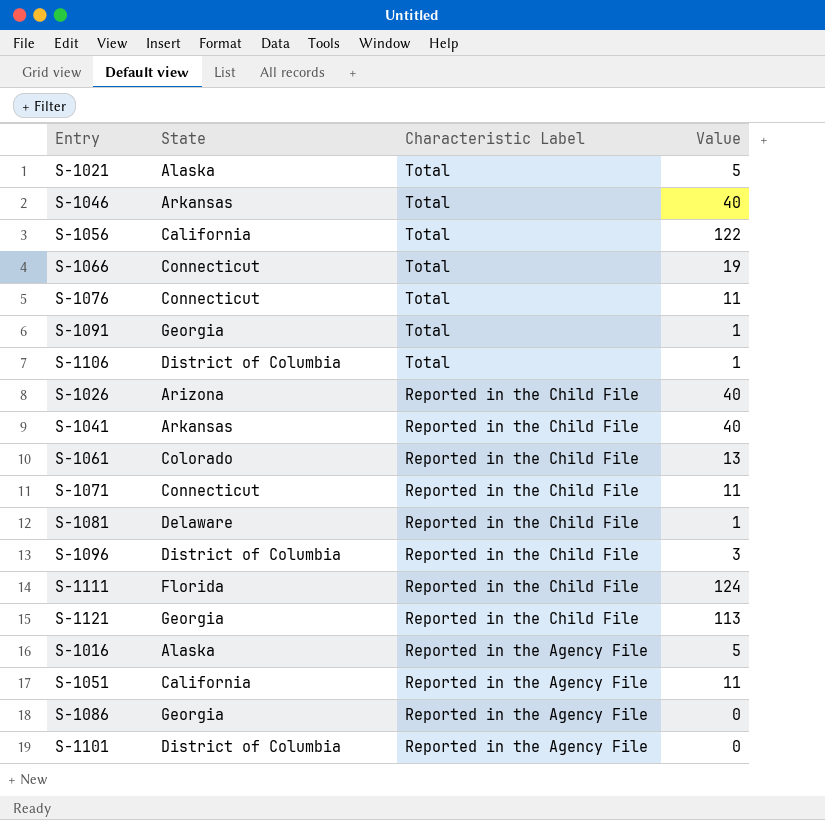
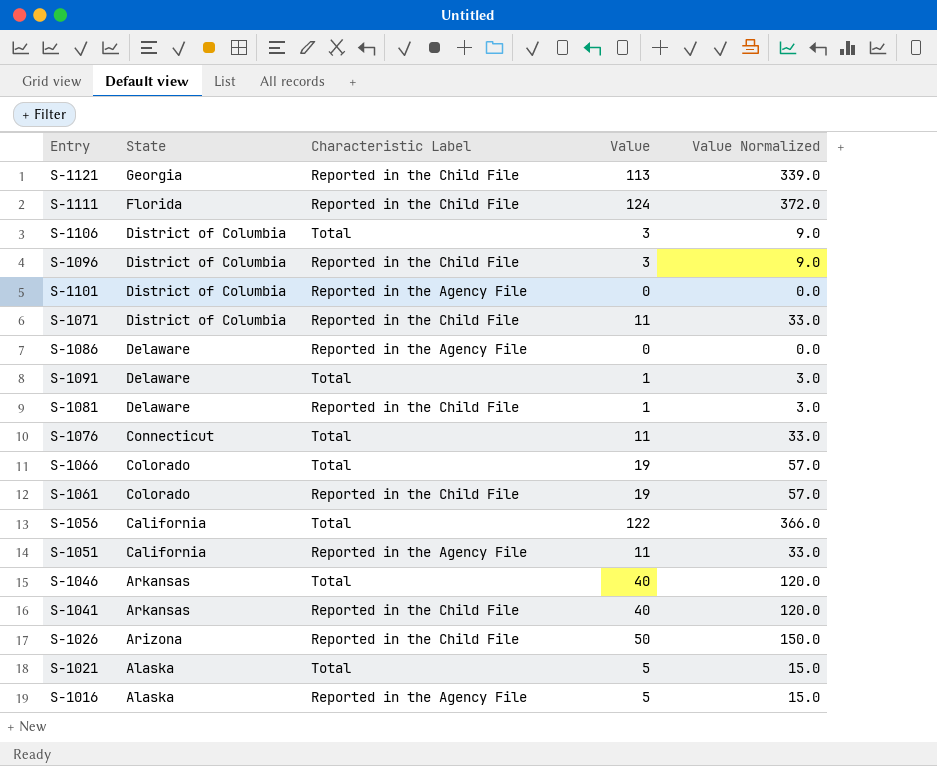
row order: Characteristic Label descending -> State descending
column Value Normalized | formula: none -> [Value] * 3
S-1106 | Value: 1 -> 3
S-1071 | State: Connecticut -> District of Columbia
S-1086 | State: Georgia -> Delaware
S-1091 | State: Georgia -> Delaware
S-1066 | State: Connecticut -> Colorado
S-1061 | Value: 13 -> 19
S-1026 | Value: 40 -> 50

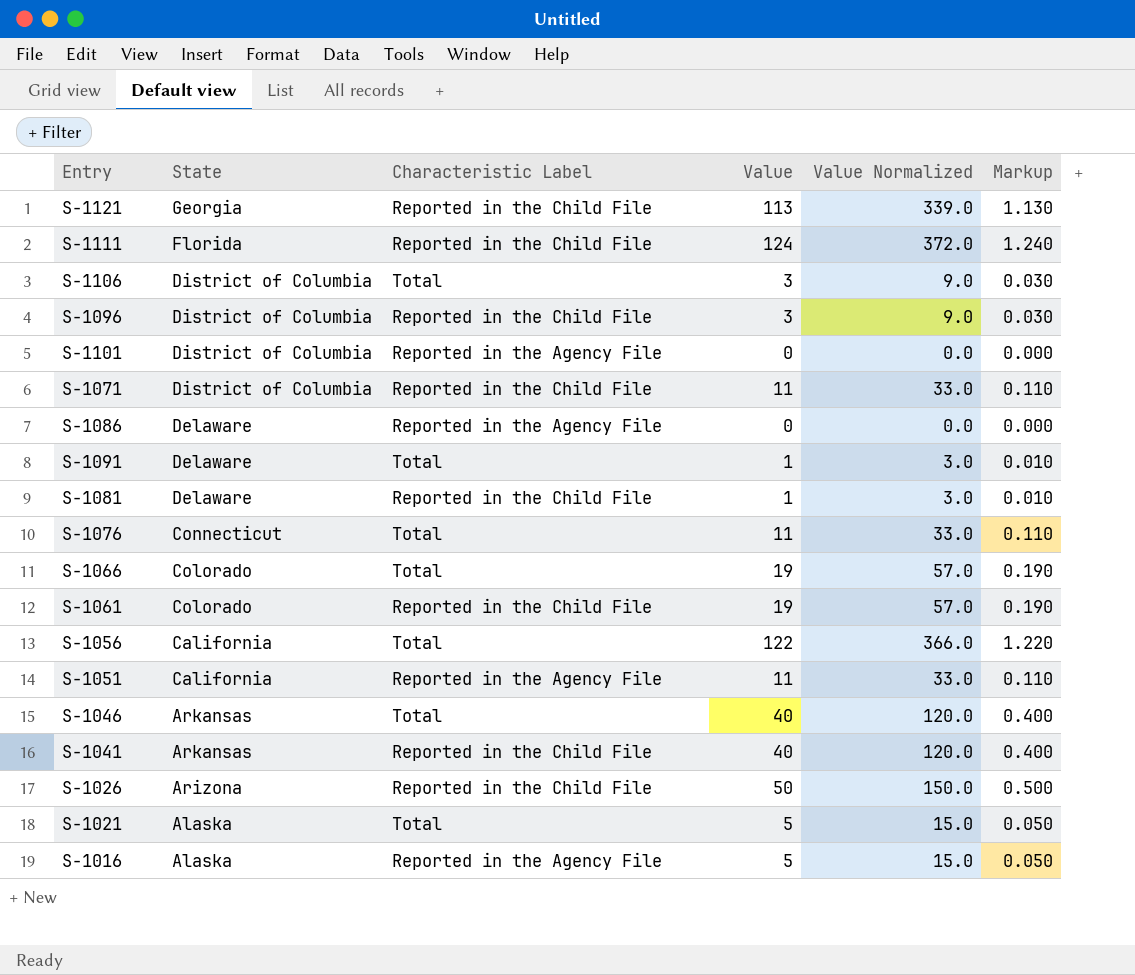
column Markup | formula: none -> [Value] * 0.01

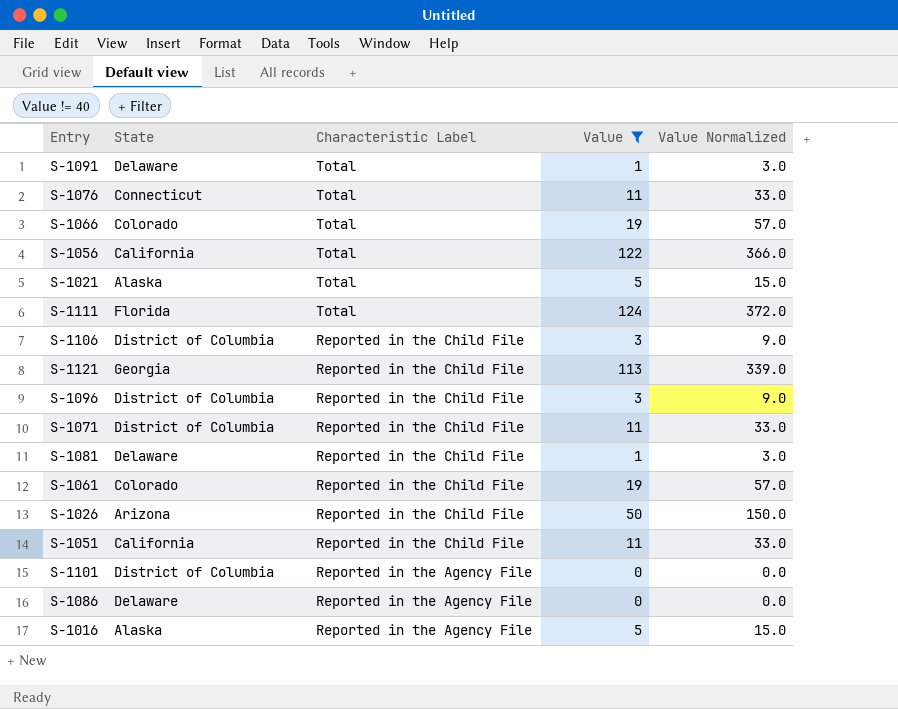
filter: none -> Value != 40
row order: State descending -> Characteristic Label descending
column Markup | formula: [Value] * 0.01 -> none
S-1111 | Characteristic Label: Reported in the Child File -> Total
S-1106 | Characteristic Label: Total -> Reported in the Child File
S-1051 | Characteristic Label: Reported in the Agency File -> Reported in the Child File

